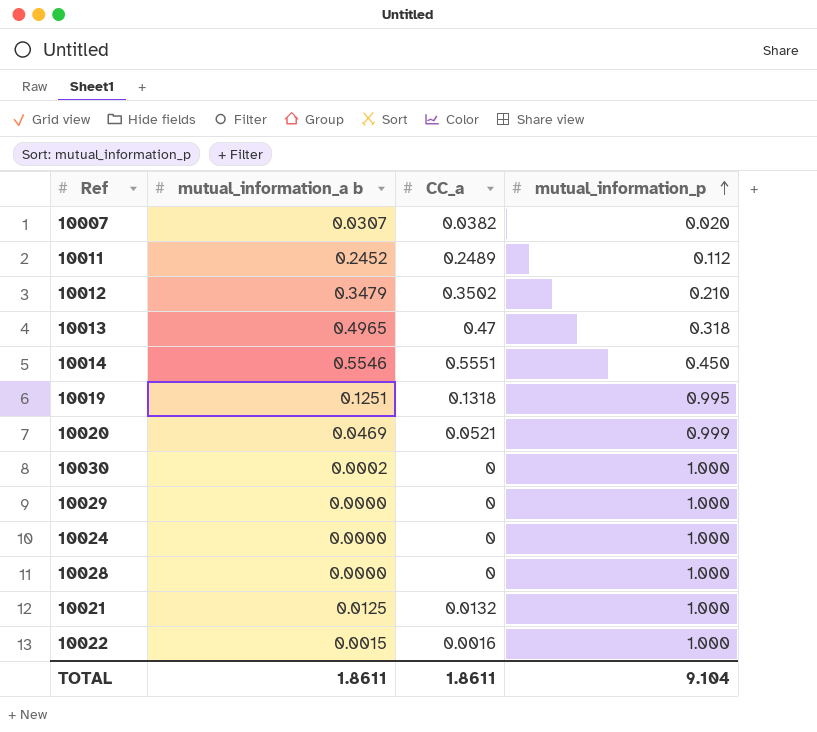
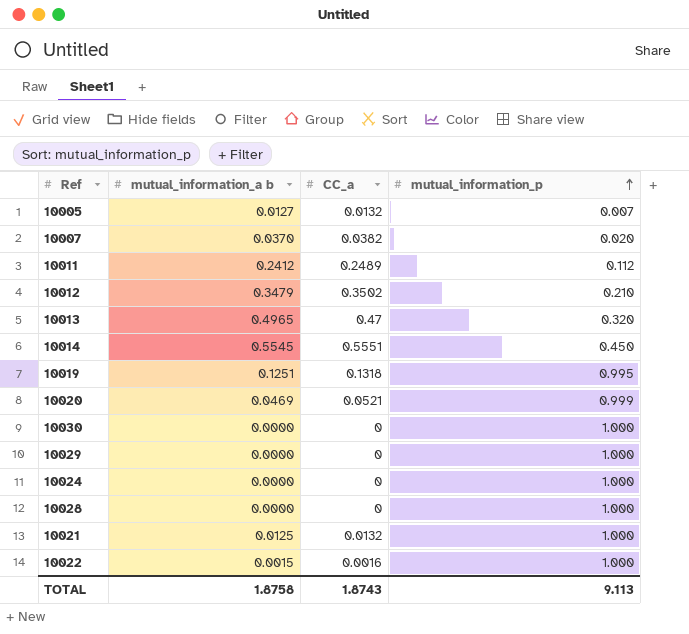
row 10005: none -> 0.0127 | 0.0132 | 0.007
10007 | mutual_information_a b: 0.0307 -> 0.0370
10011 | mutual_information_a b: 0.2452 -> 0.2412
10013 | mutual_information_p: 0.318 -> 0.320
10014 | mutual_information_a b: 0.5546 -> 0.5545
10030 | mutual_information_a b: 0.0002 -> 0.0000
TOTAL | mutual_information_a b: 1.8611 -> 1.8758
TOTAL | CC_a: 1.8611 -> 1.8743
TOTAL | mutual_information_p: 9.104 -> 9.113

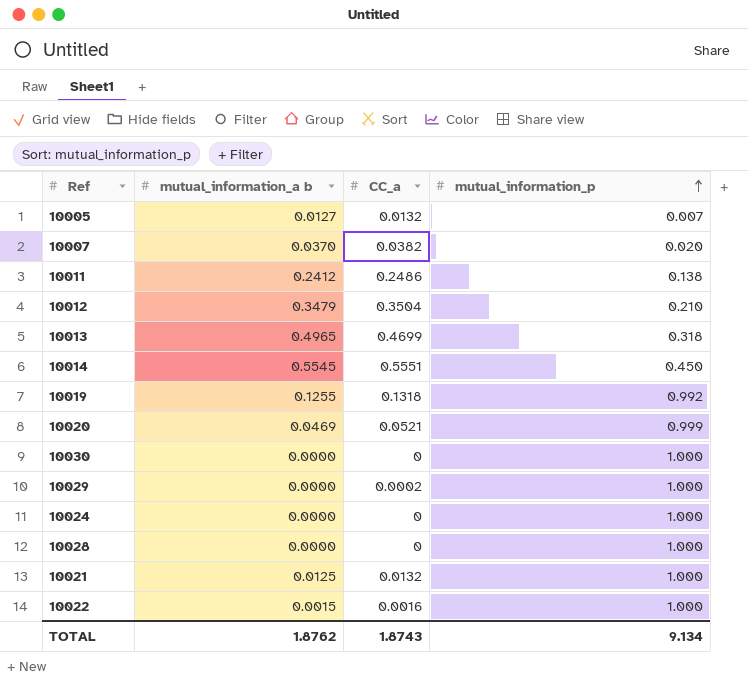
10011 | CC_a: 0.2489 -> 0.2486
10011 | mutual_information_p: 0.112 -> 0.138
10012 | CC_a: 0.3502 -> 0.3504
10013 | CC_a: 0.47 -> 0.4699
10013 | mutual_information_p: 0.320 -> 0.318
10019 | mutual_information_a b: 0.1251 -> 0.1255
10019 | mutual_information_p: 0.995 -> 0.992
10029 | CC_a: 0 -> 0.0002
TOTAL | mutual_information_a b: 1.8758 -> 1.8762
TOTAL | mutual_information_p: 9.113 -> 9.134

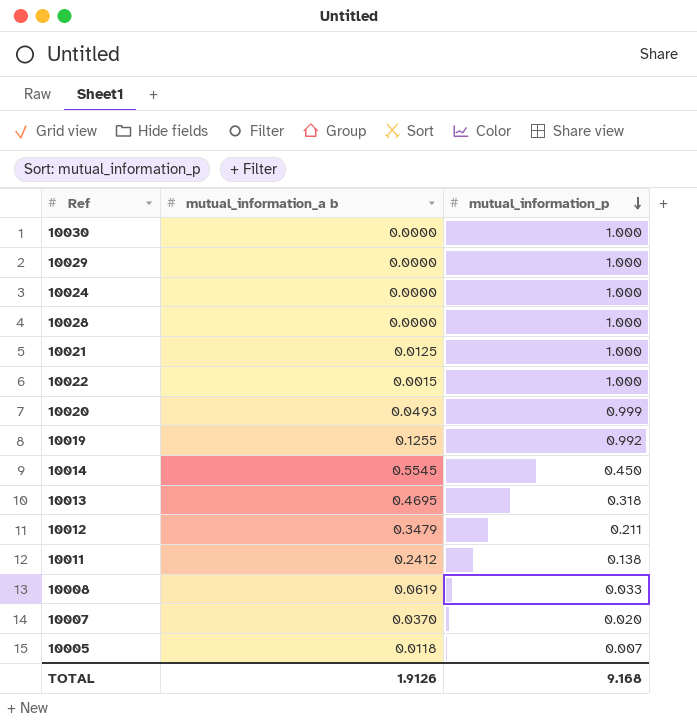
row order: mutual_information_p ascending -> mutual_information_p descending
column CC_a | position: 3 -> none
10020 | mutual_information_a b: 0.0469 -> 0.0493
10013 | mutual_information_a b: 0.4965 -> 0.4695
10012 | mutual_information_p: 0.210 -> 0.211
row 10008: none -> 0.0619 | 0.033
10005 | mutual_information_a b: 0.0127 -> 0.0118
TOTAL | mutual_information_a b: 1.8762 -> 1.9126
TOTAL | mutual_information_p: 9.134 -> 9.168

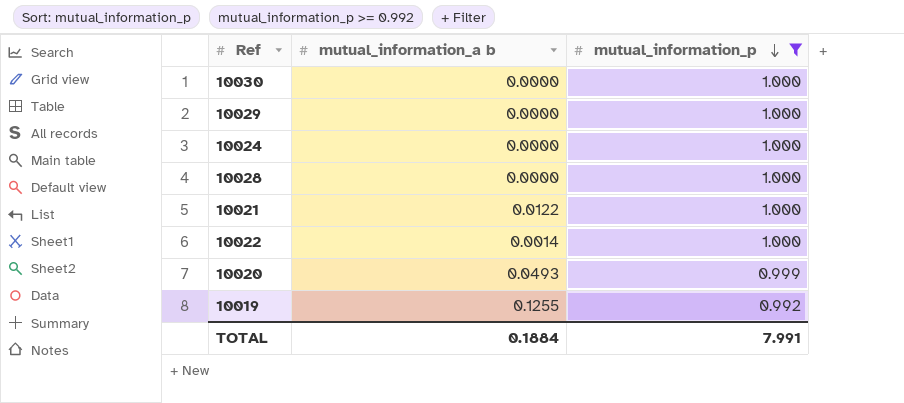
filter: none -> mutual_information_p >= 0.992
10021 | mutual_information_a b: 0.0125 -> 0.0122
10022 | mutual_information_a b: 0.0015 -> 0.0014
TOTAL | mutual_information_a b: 1.9126 -> 0.1884
TOTAL | mutual_information_p: 9.168 -> 7.991

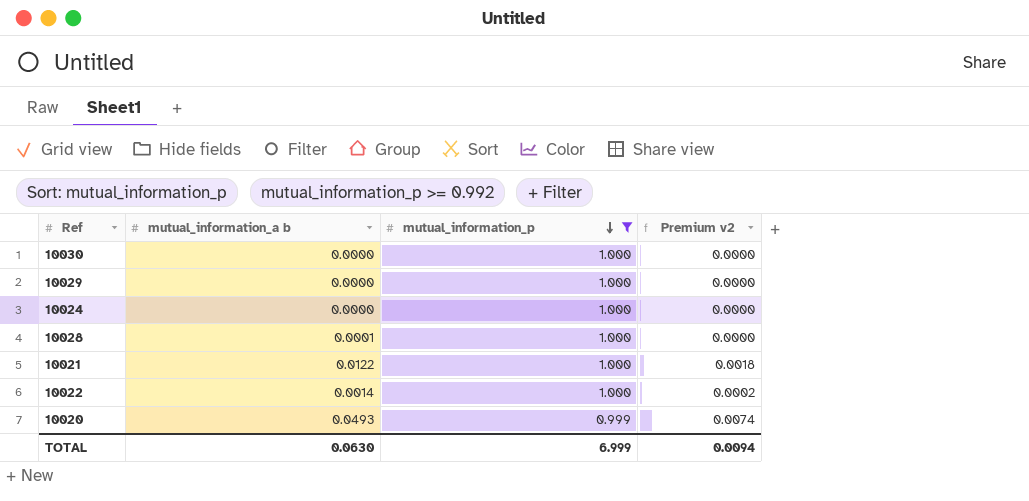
column Premium v2 | formula: none -> [mutual_information_a b] * 0.15
row 10019: 0.1255 | 0.992 -> none
10028 | mutual_information_a b: 0.0000 -> 0.0001
TOTAL | mutual_information_a b: 0.1884 -> 0.0630
TOTAL | mutual_information_p: 7.991 -> 6.999

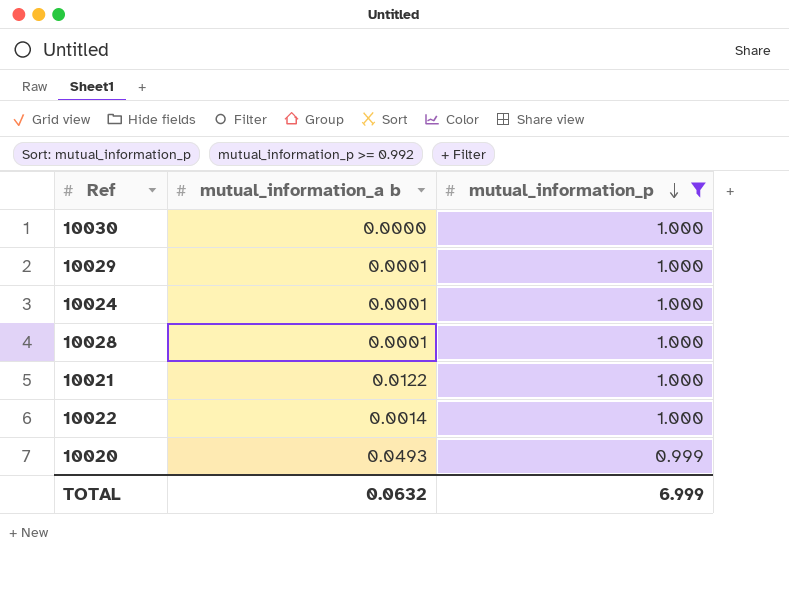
column Premium v2 | formula: [mutual_information_a b] * 0.15 -> none
10029 | mutual_information_a b: 0.0000 -> 0.0001
10024 | mutual_information_a b: 0.0000 -> 0.0001
TOTAL | mutual_information_a b: 0.0630 -> 0.0632

